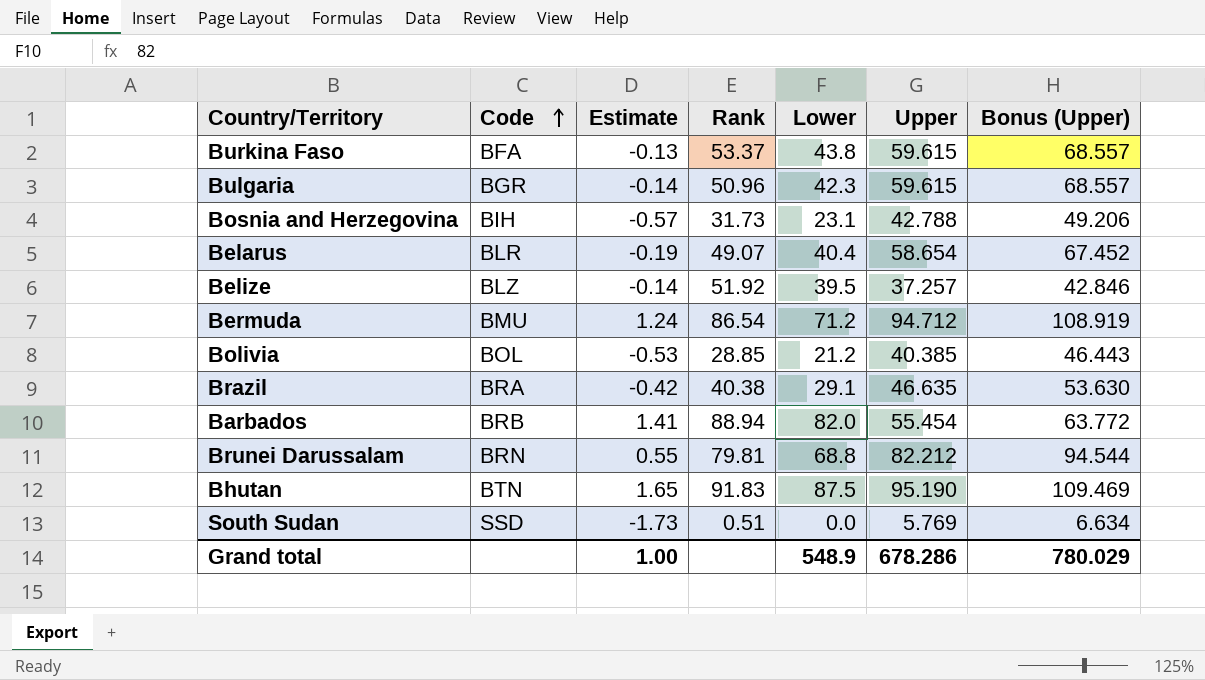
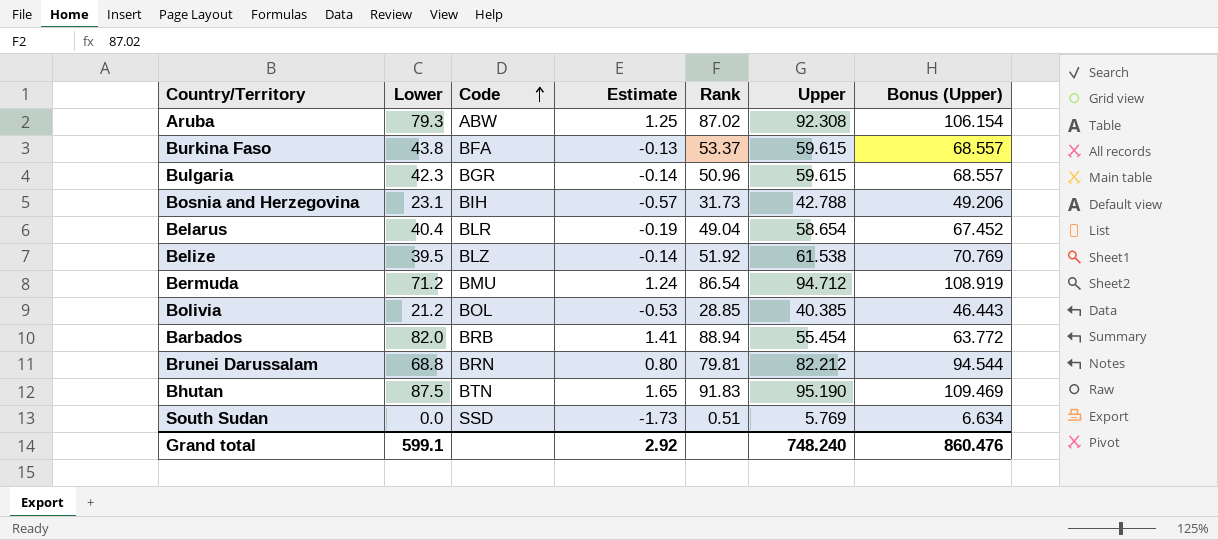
column Lower | position: 5 -> 2
row Brazil: BRA | -0.42 | 40.38 | 29.1 | 46.635 | 53.630 -> none
row Aruba: none -> 79.3 | ABW | 1.25 | 87.02 | 92.308 | 106.154
Belarus | Rank: 49.07 -> 49.04
Belize | Upper: 37.257 -> 61.538
Belize | Bonus (Upper): 42.846 -> 70.769
Brunei Darussalam | Estimate: 0.55 -> 0.80
Grand total | Lower: 548.9 -> 599.1
Grand total | Estimate: 1.00 -> 2.92
Grand total | Upper: 678.286 -> 748.240
Grand total | Bonus (Upper): 780.029 -> 860.476

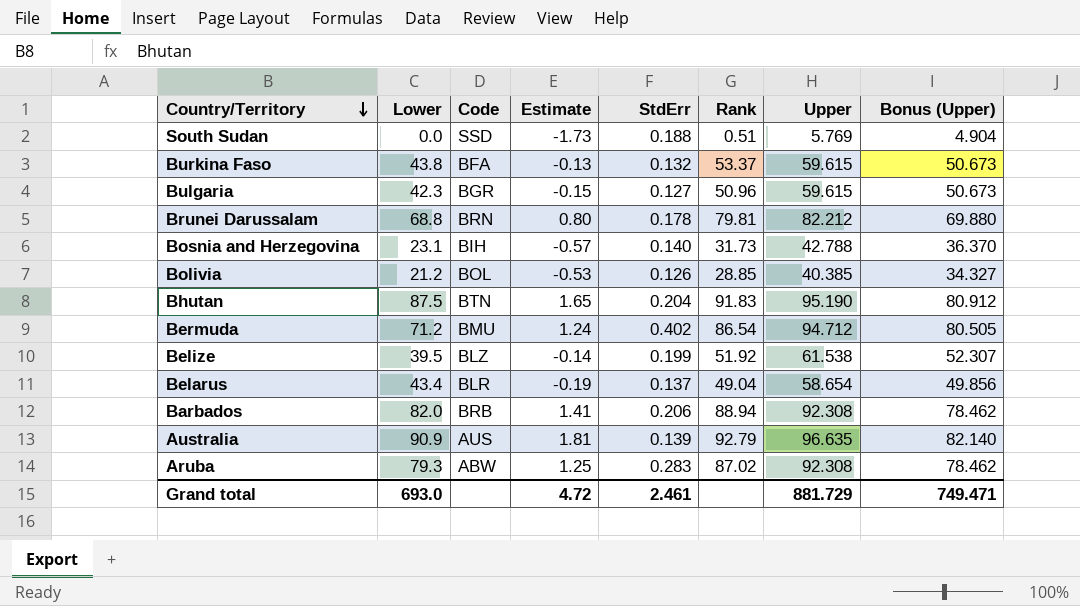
row order: Code ascending -> Country/Territory descending
column StdErr | position: none -> 5
column Bonus (Upper) | formula: [Upper] * 1.15 -> [Upper] * 0.85
Bulgaria | Estimate: -0.14 -> -0.15
Belarus | Lower: 40.4 -> 43.4
Barbados | Upper: 55.454 -> 92.308
row Australia: none -> 90.9 | AUS | 1.81 | 0.139 | 92.79 | 96.635 | 82.140
Grand total | Lower: 599.1 -> 693.0
Grand total | Estimate: 2.92 -> 4.72
Grand total | Upper: 748.240 -> 881.729
Grand total | Bonus (Upper): 860.476 -> 749.471

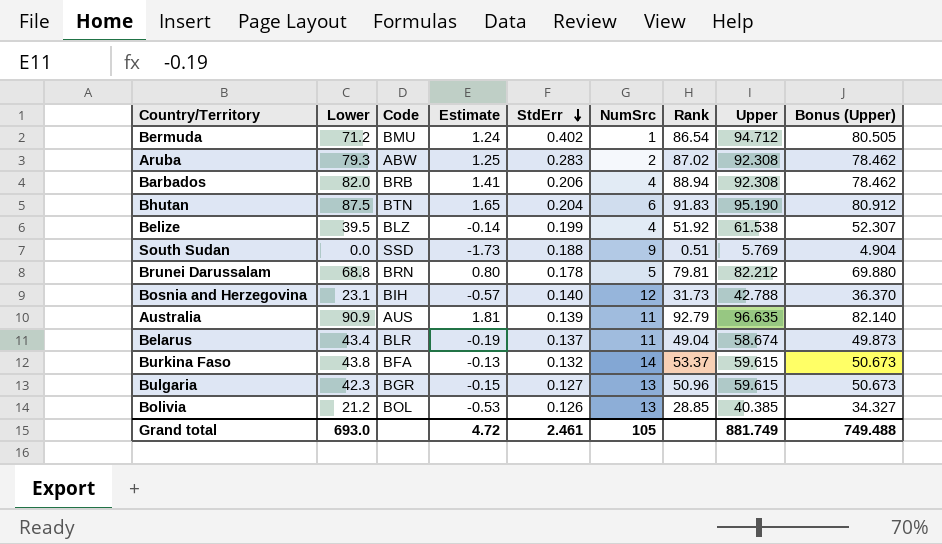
row order: Country/Territory descending -> StdErr descending
column NumSrc | position: none -> 6
Belarus | Upper: 58.654 -> 58.674
Belarus | Bonus (Upper): 49.856 -> 49.873
Grand total | Upper: 881.729 -> 881.749
Grand total | Bonus (Upper): 749.471 -> 749.488

